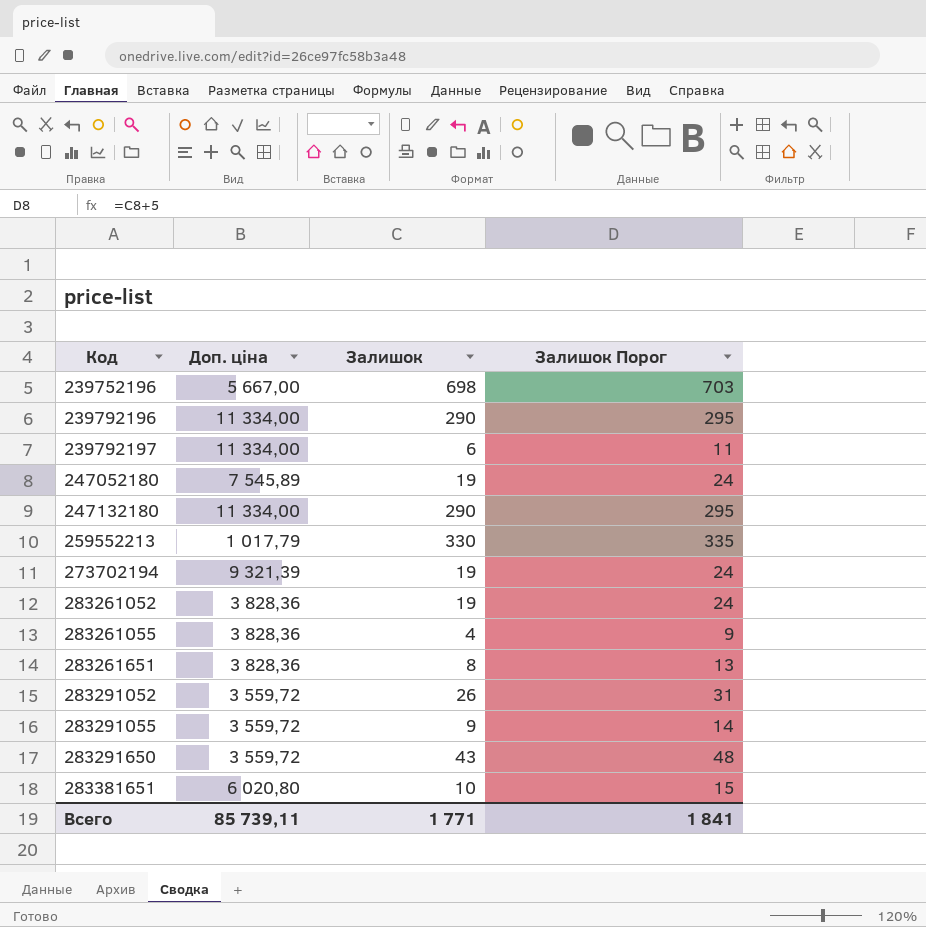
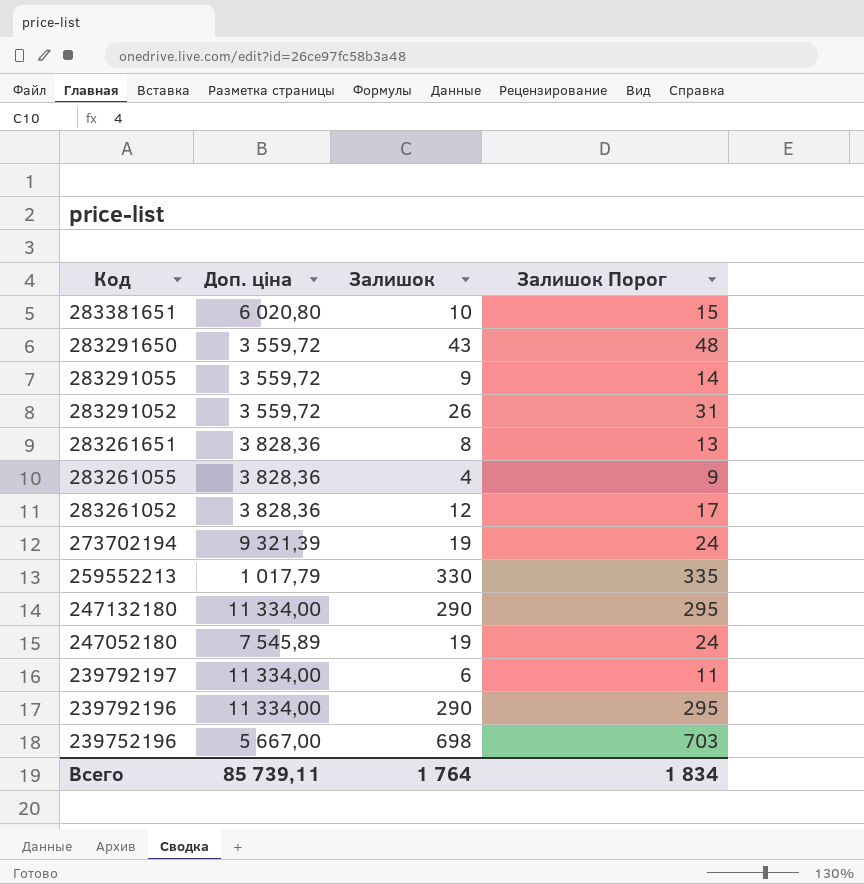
row order: Код ascending -> Код descending
283261052 | Залишок: 19 -> 12
283261052 | Залишок Порог: 24 -> 17
Всего | Залишок: 1 771 -> 1 764
Всего | Залишок Порог: 1 841 -> 1 834

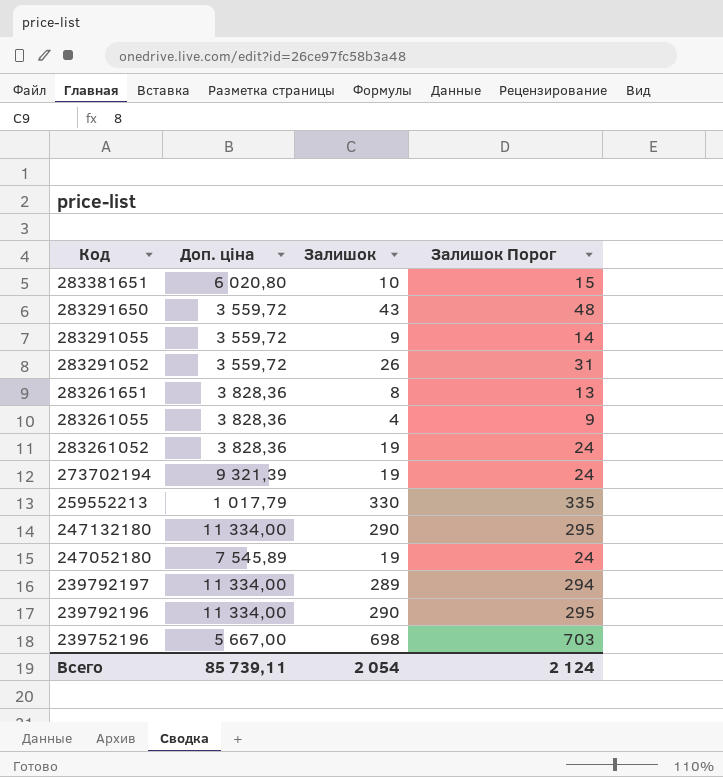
283261052 | Залишок: 12 -> 19
283261052 | Залишок Порог: 17 -> 24
239792197 | Залишок: 6 -> 289
239792197 | Залишок Порог: 11 -> 294
Всего | Залишок: 1 764 -> 2 054
Всего | Залишок Порог: 1 834 -> 2 124

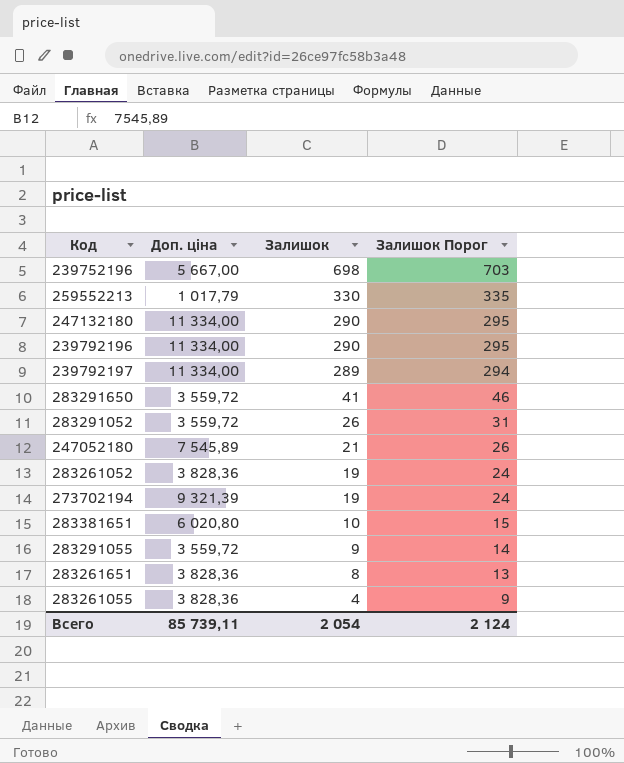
row order: Код descending -> Залишок descending
283291650 | Залишок: 43 -> 41
283291650 | Залишок Порог: 48 -> 46
247052180 | Залишок: 19 -> 21
247052180 | Залишок Порог: 24 -> 26

